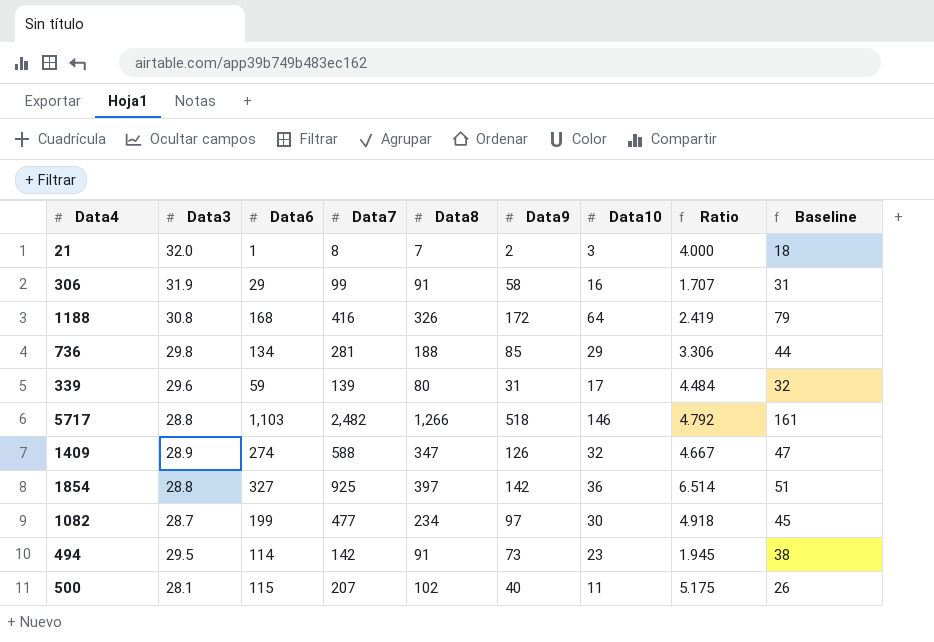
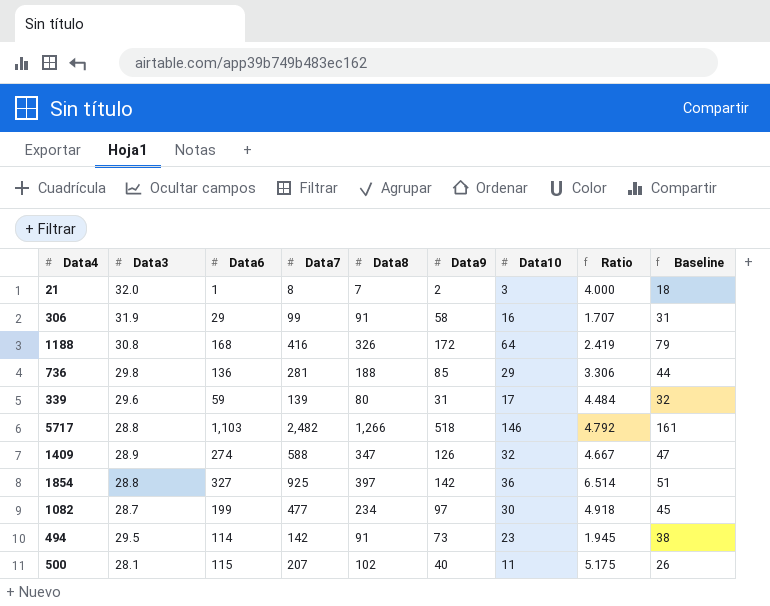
736 | Data6: 134 -> 136

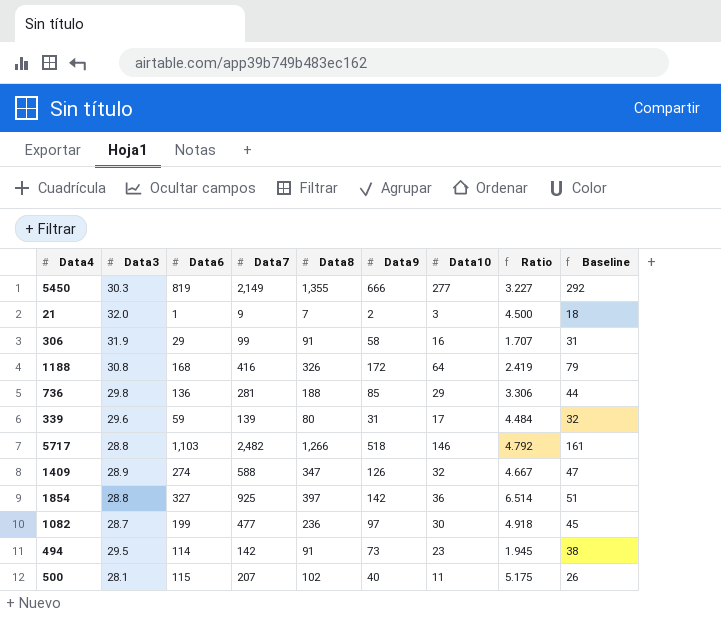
row 5450: none -> 30.3 | 819 | 2,149 | 1,355 | 666 | 277 | 3.227 | 292
21 | Data7: 8 -> 9
21 | Ratio: 4.000 -> 4.500
1082 | Data8: 234 -> 236

